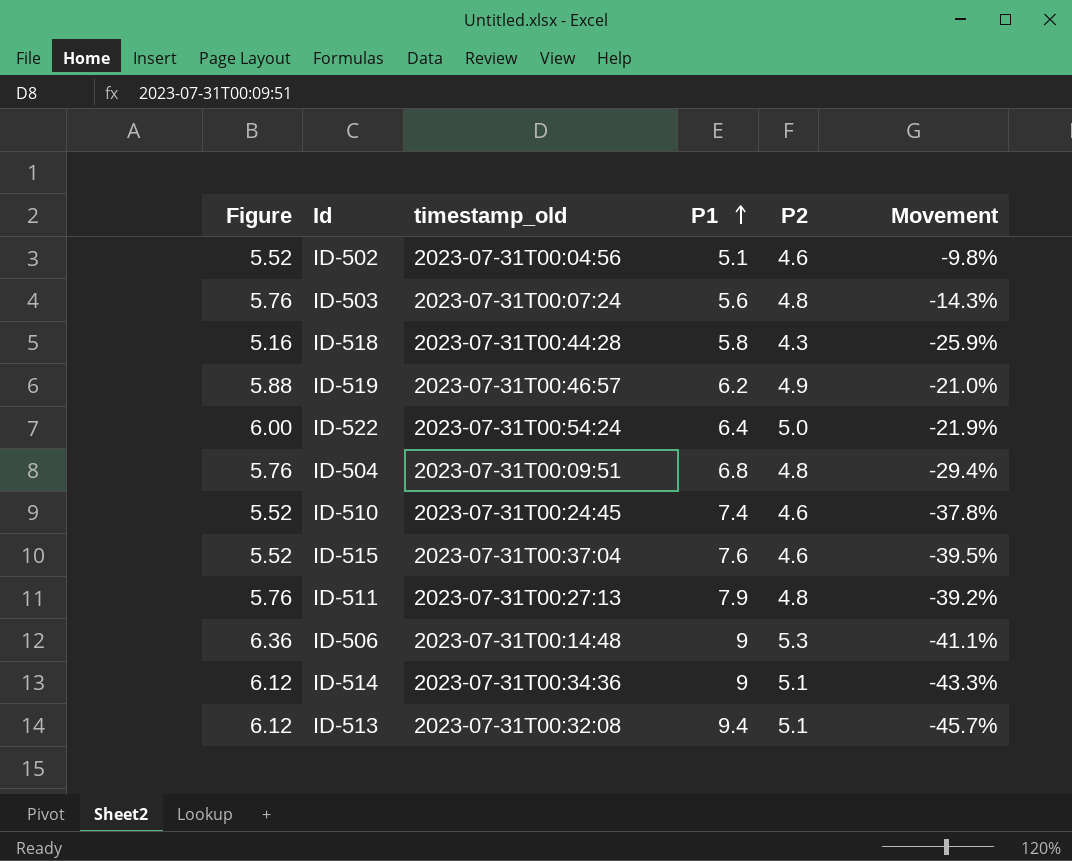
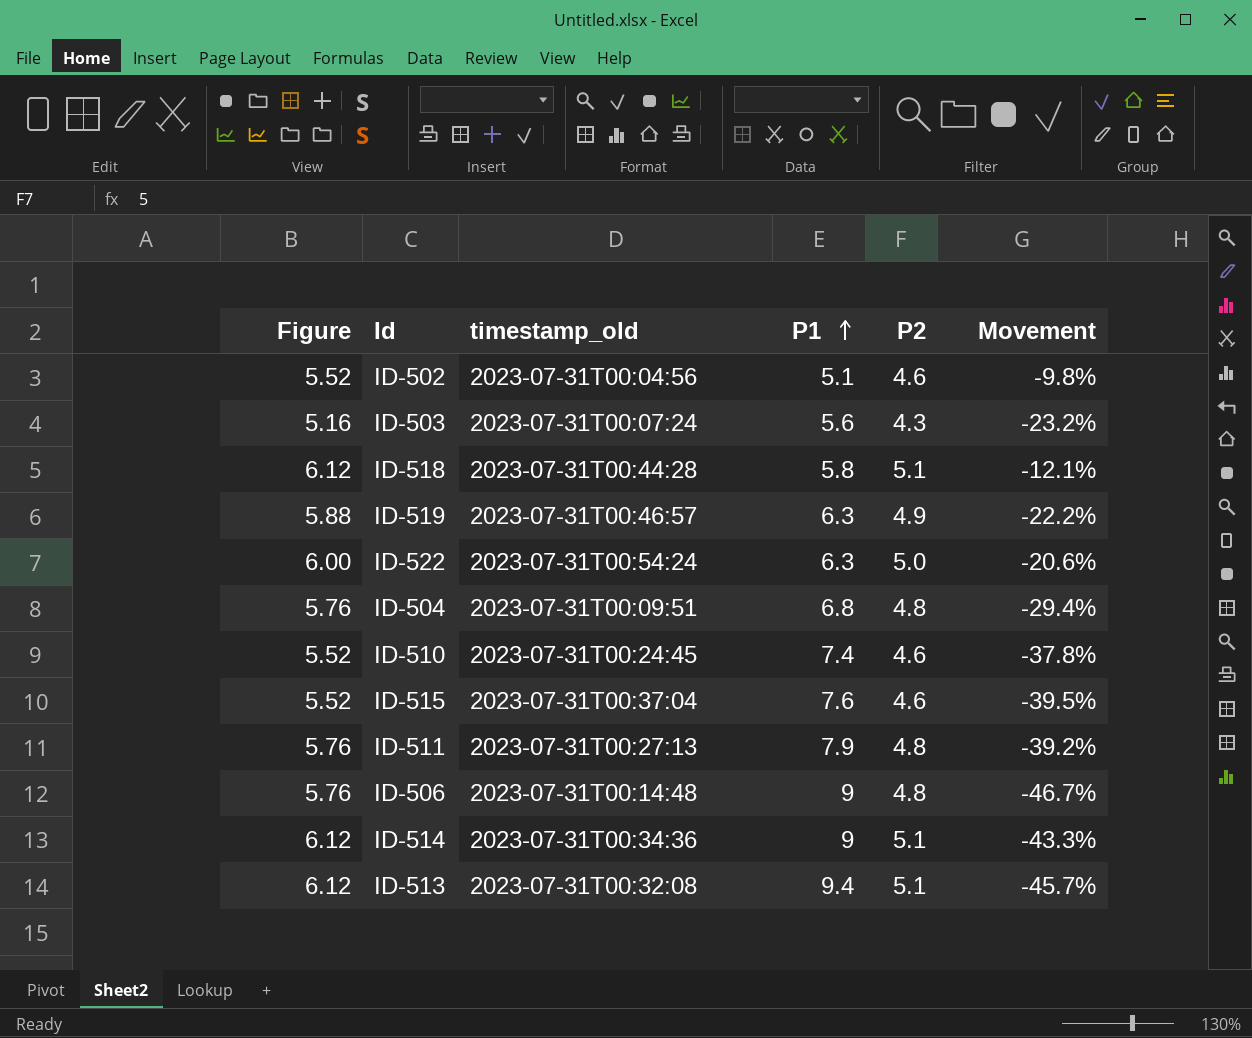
ID-503 | Figure: 5.76 -> 5.16
ID-503 | P2: 4.8 -> 4.3
ID-503 | Movement: -14.3% -> -23.2%
ID-518 | Figure: 5.16 -> 6.12
ID-518 | P2: 4.3 -> 5.1
ID-518 | Movement: -25.9% -> -12.1%
ID-519 | P1: 6.2 -> 6.3
ID-519 | Movement: -21.0% -> -22.2%
ID-522 | P1: 6.4 -> 6.3
ID-522 | Movement: -21.9% -> -20.6%
ID-506 | Figure: 6.36 -> 5.76
ID-506 | P2: 5.3 -> 4.8
ID-506 | Movement: -41.1% -> -46.7%

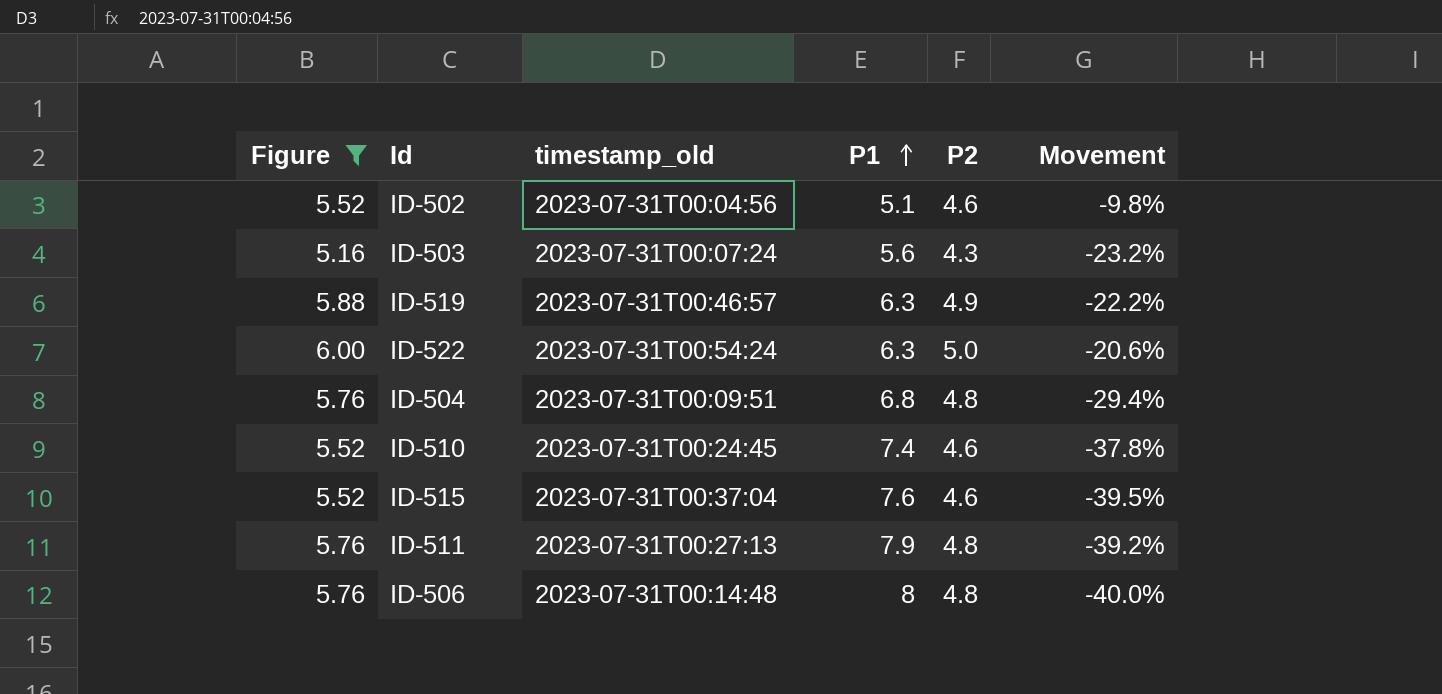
filter: none -> Figure != 6.12
ID-506 | P1: 9 -> 8
ID-506 | Movement: -46.7% -> -40.0%

